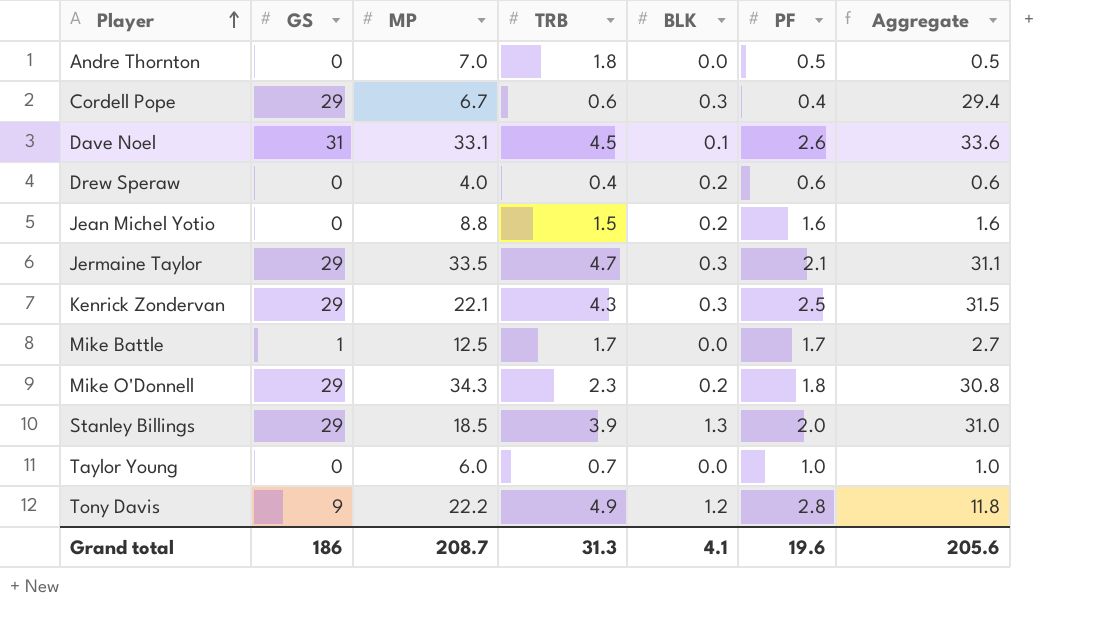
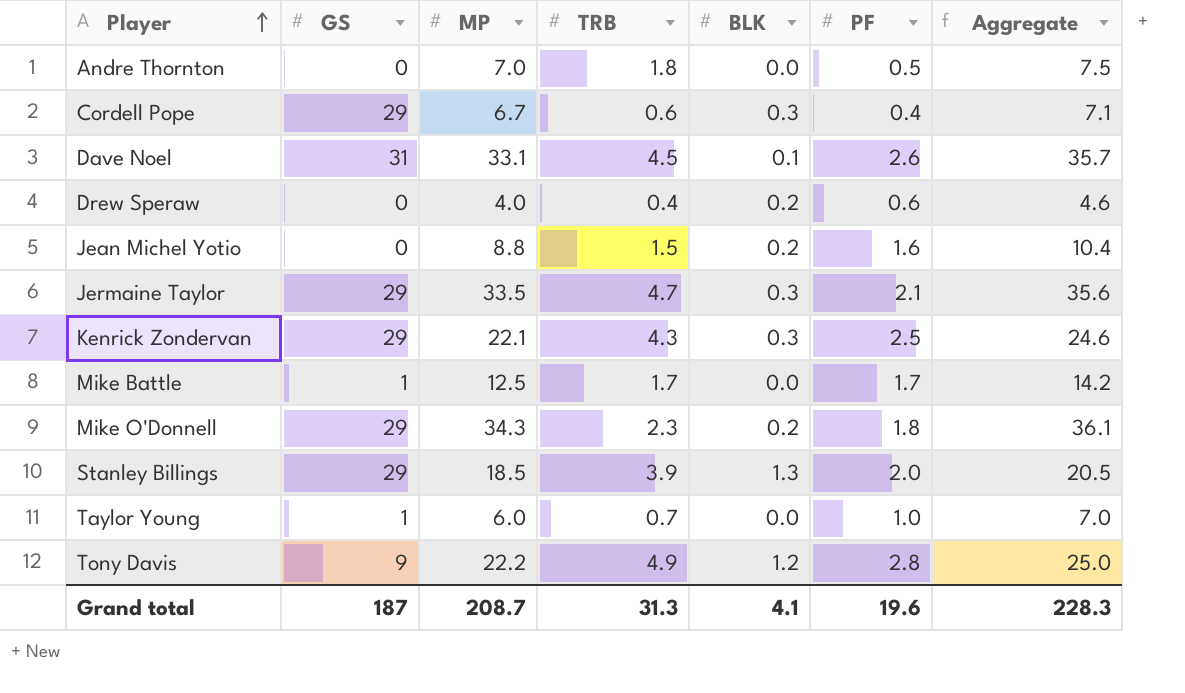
column Aggregate | formula: [GS] + [PF] -> [MP] + [PF]
Taylor Young | GS: 0 -> 1
Grand total | GS: 186 -> 187
Grand total | Aggregate: 205.6 -> 228.3

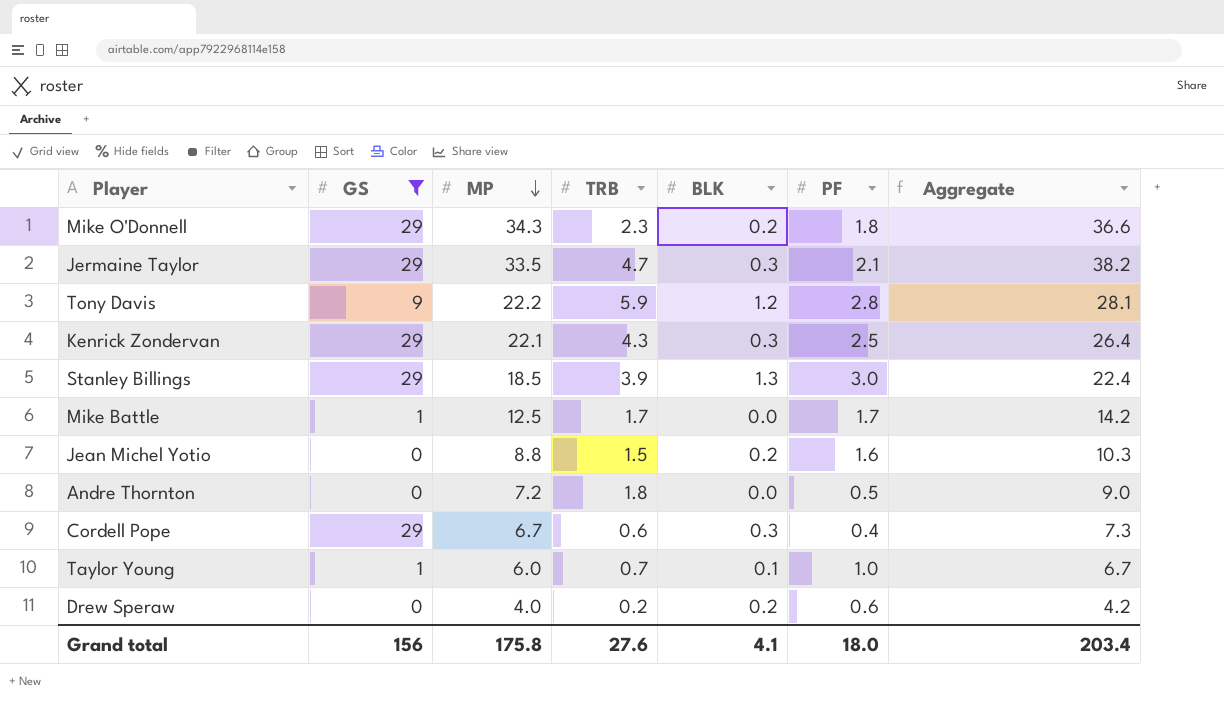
filter: none -> GS != 31
row order: Player ascending -> MP descending
column Aggregate | formula: [MP] + [PF] -> [MP] + [TRB]
Tony Davis | TRB: 4.9 -> 5.9
Stanley Billings | PF: 2.0 -> 3.0
Andre Thornton | MP: 7.0 -> 7.2
Taylor Young | BLK: 0.0 -> 0.1
Drew Speraw | TRB: 0.4 -> 0.2
Grand total | GS: 187 -> 156
Grand total | MP: 208.7 -> 175.8
Grand total | TRB: 31.3 -> 27.6
Grand total | PF: 19.6 -> 18.0
Grand total | Aggregate: 228.3 -> 203.4

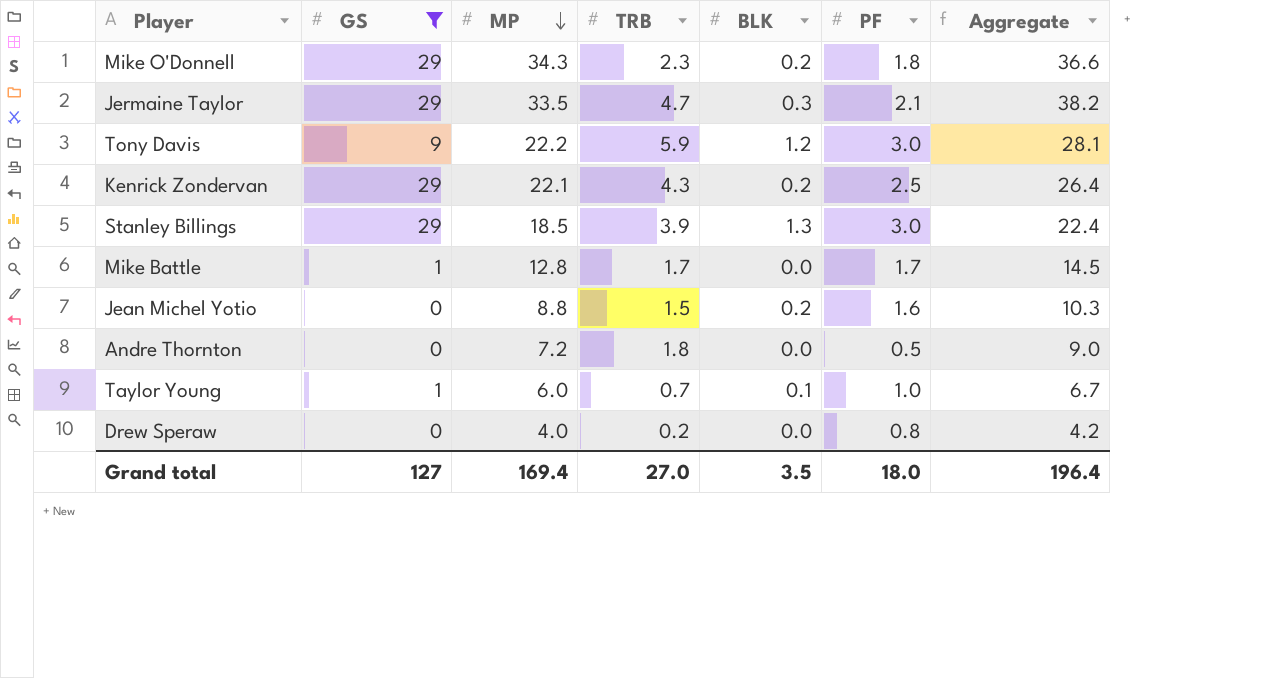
row Cordell Pope: 29 | 6.7 | 0.6 | 0.3 | 0.4 | 7.3 -> none
Tony Davis | PF: 2.8 -> 3.0
Kenrick Zondervan | BLK: 0.3 -> 0.2
Mike Battle | MP: 12.5 -> 12.8
Mike Battle | Aggregate: 14.2 -> 14.5
Drew Speraw | BLK: 0.2 -> 0.0
Drew Speraw | PF: 0.6 -> 0.8
Grand total | GS: 156 -> 127
Grand total | MP: 175.8 -> 169.4
Grand total | TRB: 27.6 -> 27.0
Grand total | BLK: 4.1 -> 3.5
Grand total | Aggregate: 203.4 -> 196.4

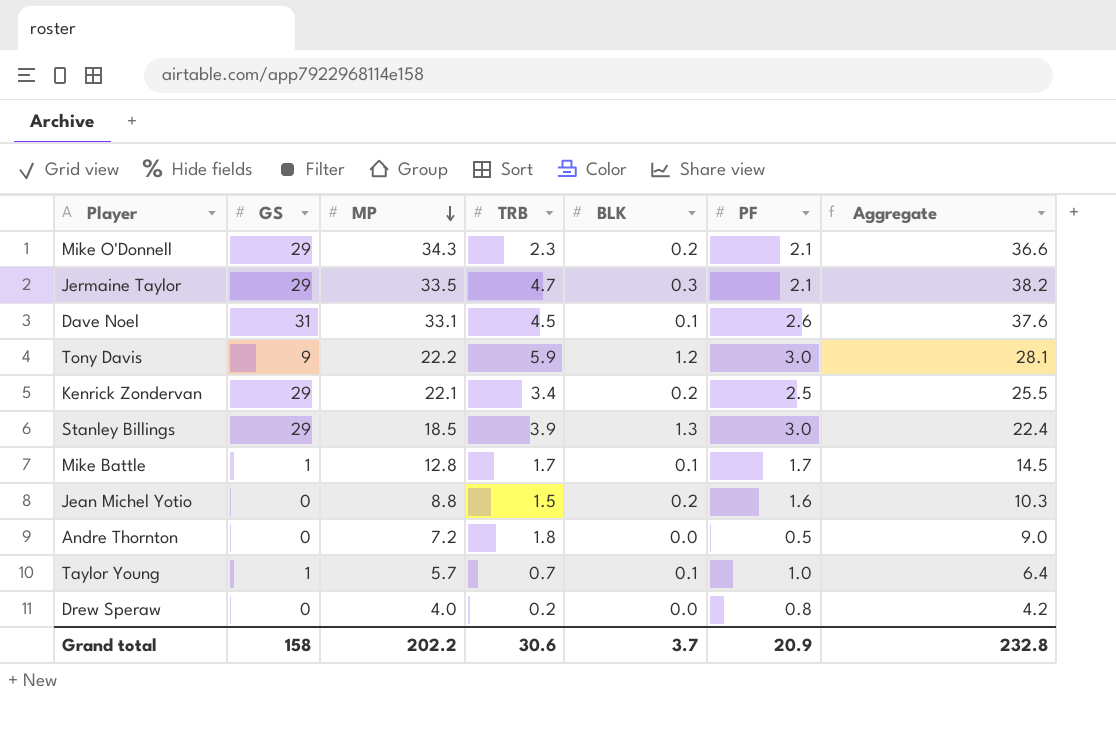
filter: GS != 31 -> none
Mike O'Donnell | PF: 1.8 -> 2.1
Kenrick Zondervan | TRB: 4.3 -> 3.4
Kenrick Zondervan | Aggregate: 26.4 -> 25.5
Mike Battle | BLK: 0.0 -> 0.1
Taylor Young | MP: 6.0 -> 5.7
Taylor Young | Aggregate: 6.7 -> 6.4
Grand total | GS: 127 -> 158
Grand total | MP: 169.4 -> 202.2
Grand total | TRB: 27.0 -> 30.6
Grand total | BLK: 3.5 -> 3.7
Grand total | PF: 18.0 -> 20.9
Grand total | Aggregate: 196.4 -> 232.8

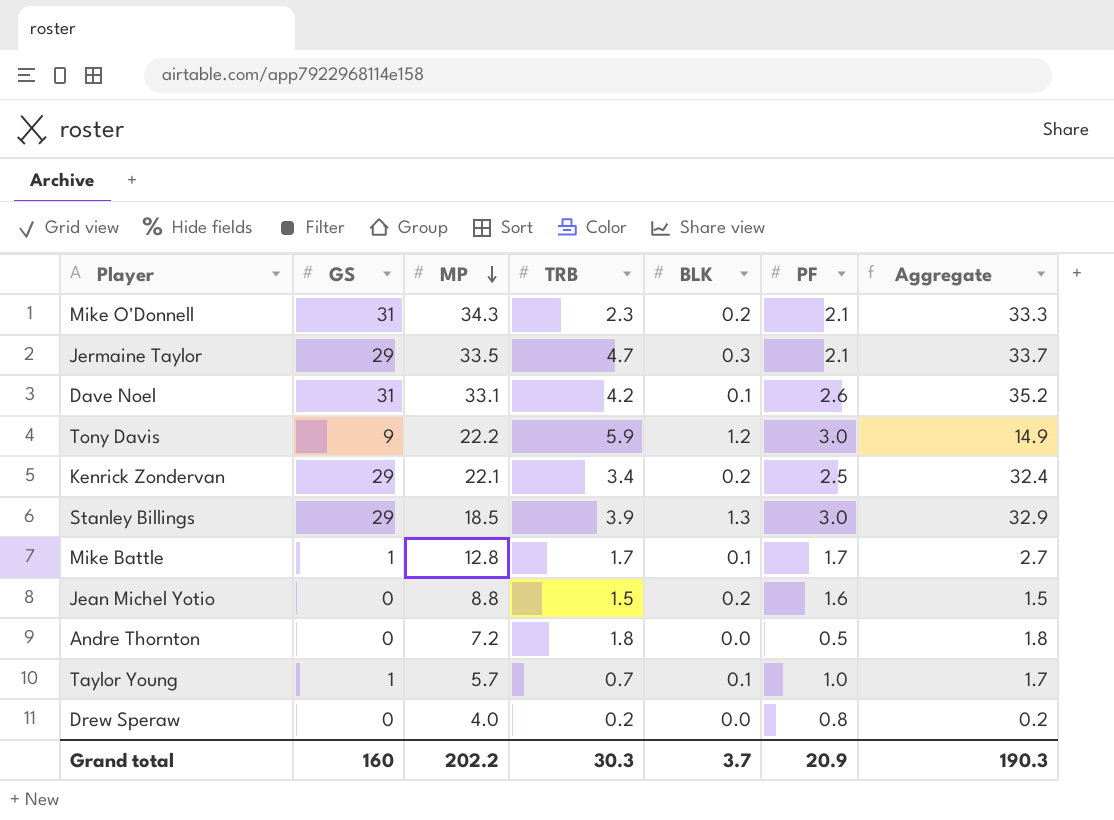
column Aggregate | formula: [MP] + [TRB] -> [GS] + [TRB]
Mike O'Donnell | GS: 29 -> 31
Dave Noel | TRB: 4.5 -> 4.2
Grand total | GS: 158 -> 160
Grand total | TRB: 30.6 -> 30.3
Grand total | Aggregate: 232.8 -> 190.3

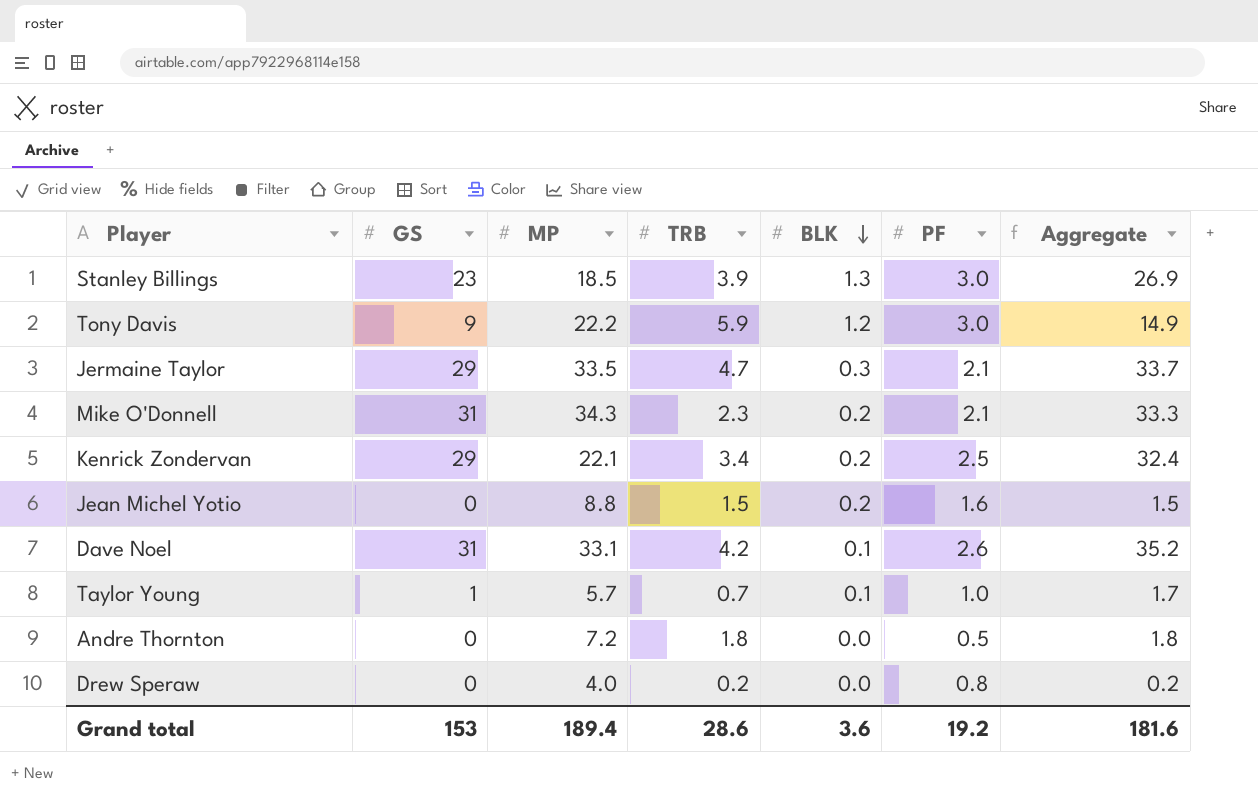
row order: MP descending -> BLK descending
row Mike Battle: 1 | 12.8 | 1.7 | 0.1 | 1.7 | 2.7 -> none
Stanley Billings | GS: 29 -> 23
Stanley Billings | Aggregate: 32.9 -> 26.9
Grand total | GS: 160 -> 153
Grand total | MP: 202.2 -> 189.4
Grand total | TRB: 30.3 -> 28.6
Grand total | BLK: 3.7 -> 3.6
Grand total | PF: 20.9 -> 19.2
Grand total | Aggregate: 190.3 -> 181.6

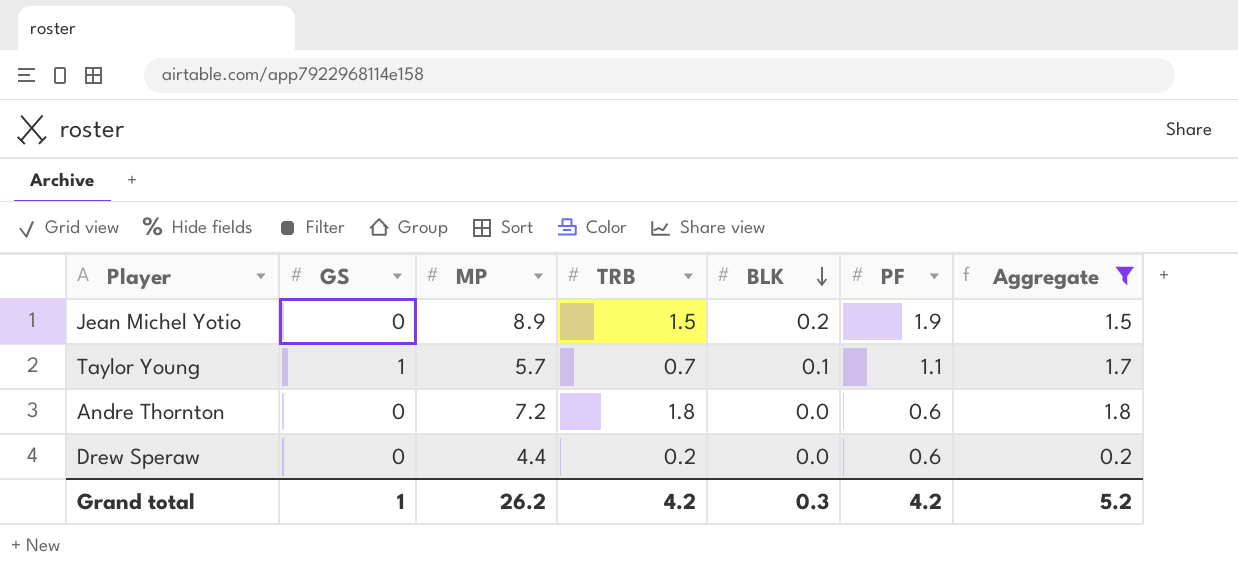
filter: none -> Aggregate <= 1.8
Jean Michel Yotio | MP: 8.8 -> 8.9
Jean Michel Yotio | PF: 1.6 -> 1.9
Taylor Young | PF: 1.0 -> 1.1
Andre Thornton | PF: 0.5 -> 0.6
Drew Speraw | MP: 4.0 -> 4.4
Drew Speraw | PF: 0.8 -> 0.6
Grand total | GS: 153 -> 1
Grand total | MP: 189.4 -> 26.2
Grand total | TRB: 28.6 -> 4.2
Grand total | BLK: 3.6 -> 0.3
Grand total | PF: 19.2 -> 4.2
Grand total | Aggregate: 181.6 -> 5.2

